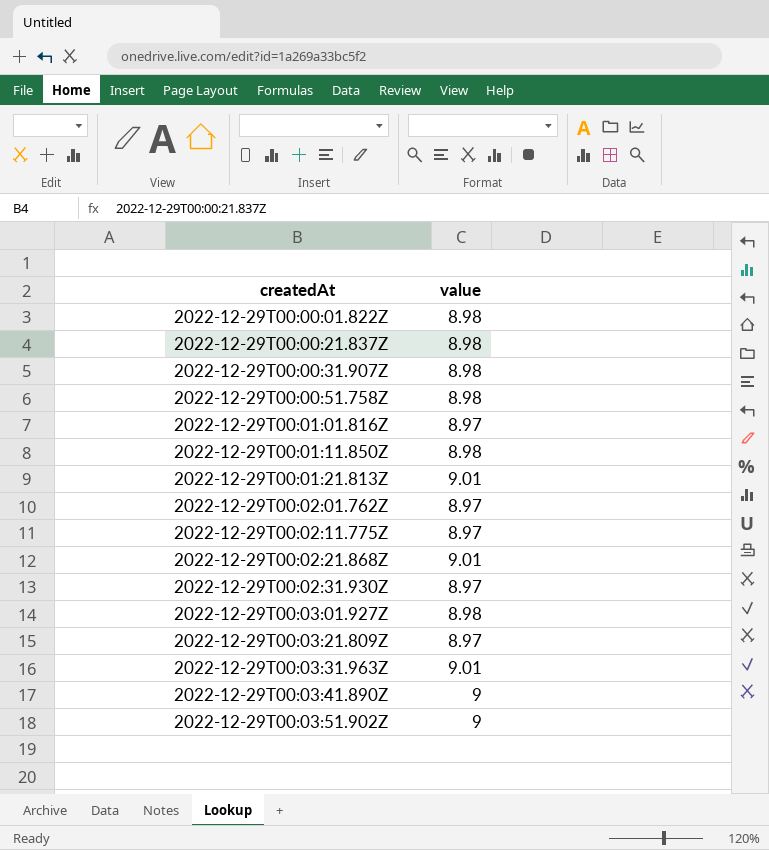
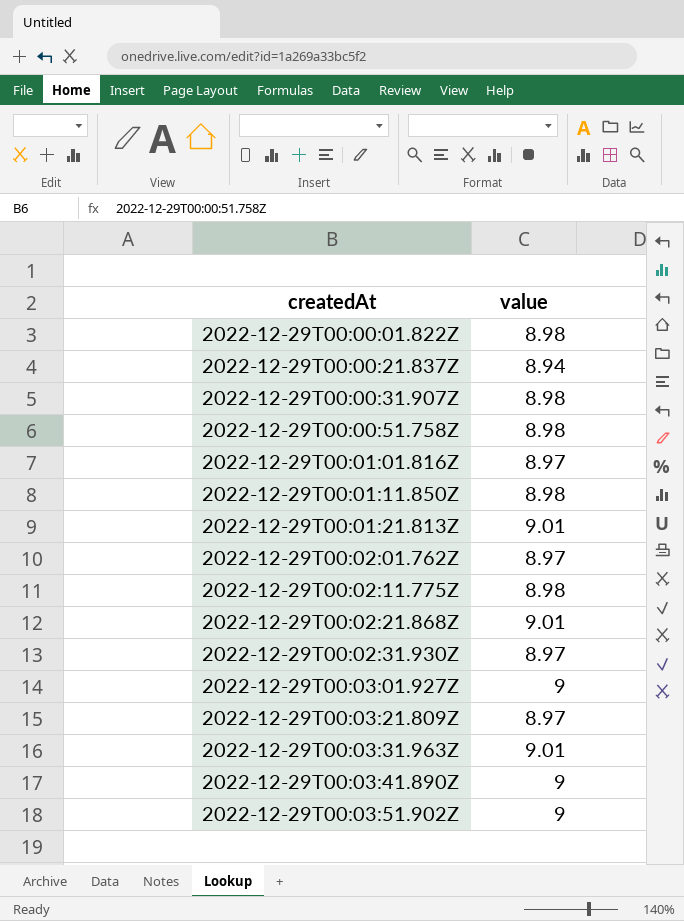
2022-12-29T00:00:21.837Z | value: 8.98 -> 8.94
2022-12-29T00:02:11.775Z | value: 8.97 -> 8.98
2022-12-29T00:03:01.927Z | value: 8.98 -> 9

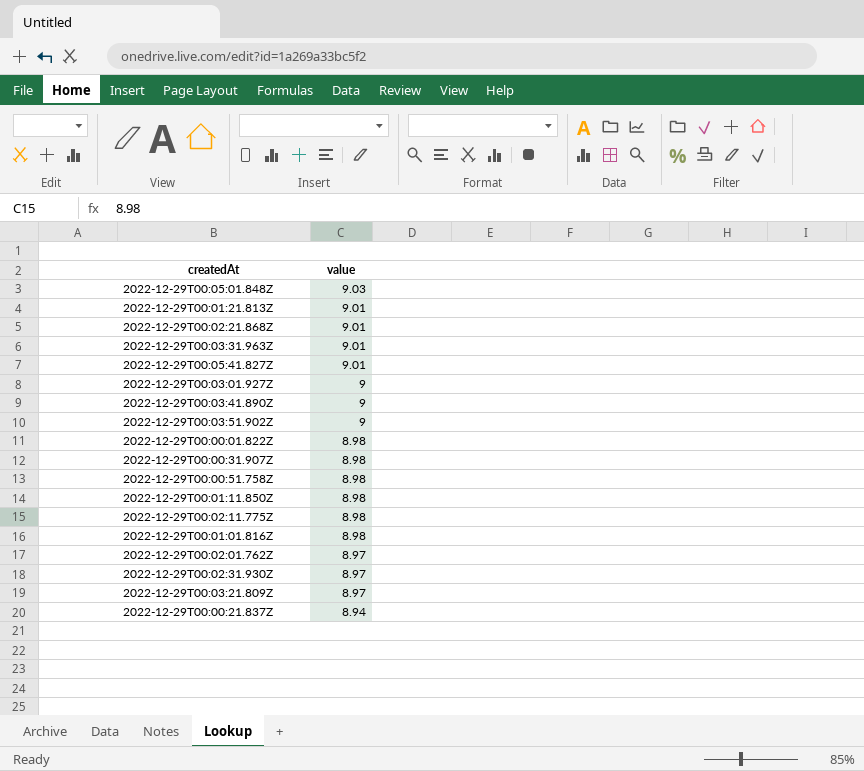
row order: createdAt ascending -> value descending
row 2022-12-29T00:05:01.848Z: none -> 9.03
row 2022-12-29T00:05:41.827Z: none -> 9.01
2022-12-29T00:01:01.816Z | value: 8.97 -> 8.98

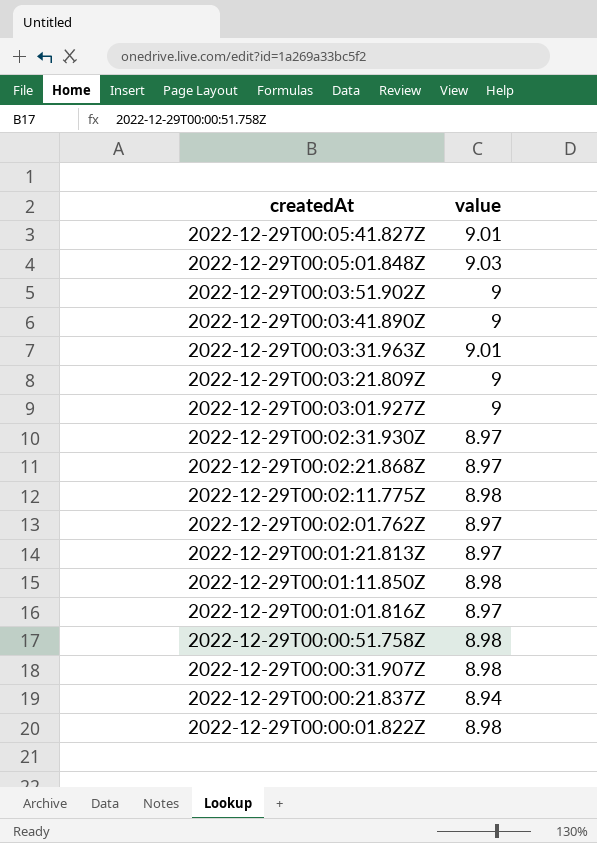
row order: value descending -> createdAt descending
2022-12-29T00:03:21.809Z | value: 8.97 -> 9
2022-12-29T00:02:21.868Z | value: 9.01 -> 8.97
2022-12-29T00:01:21.813Z | value: 9.01 -> 8.97
2022-12-29T00:01:01.816Z | value: 8.98 -> 8.97

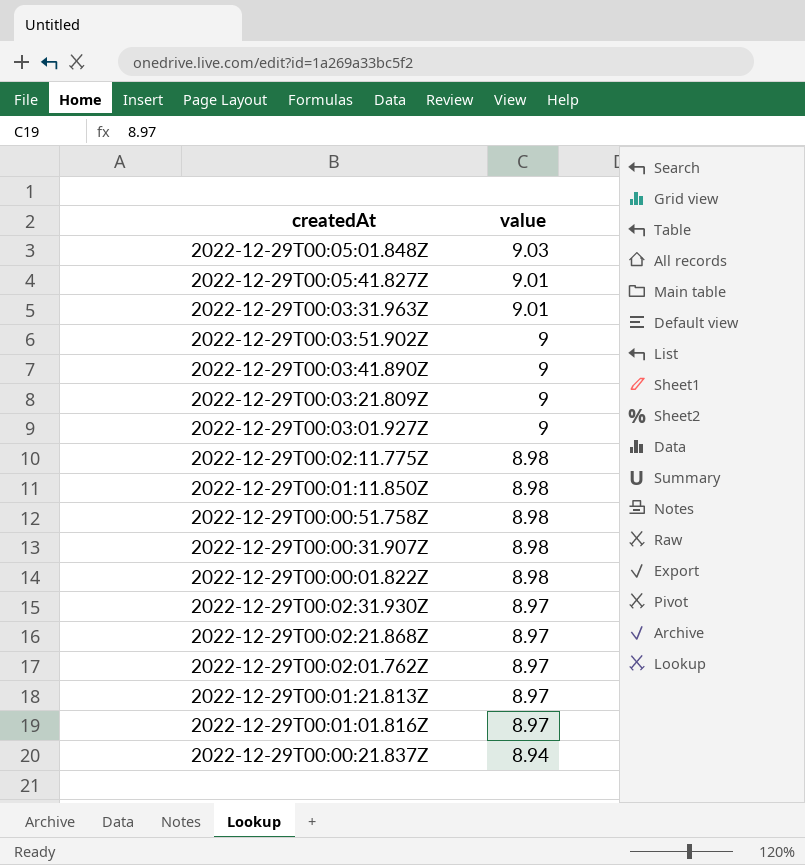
row order: createdAt descending -> value descending

